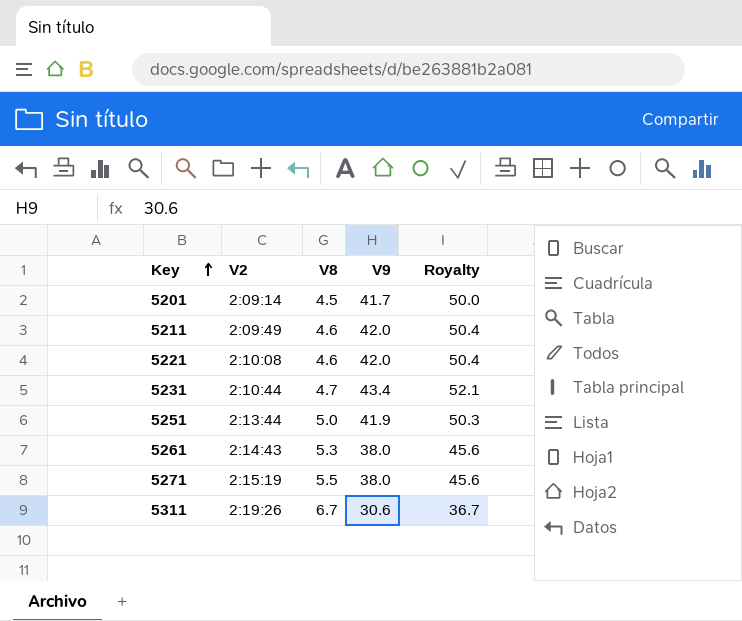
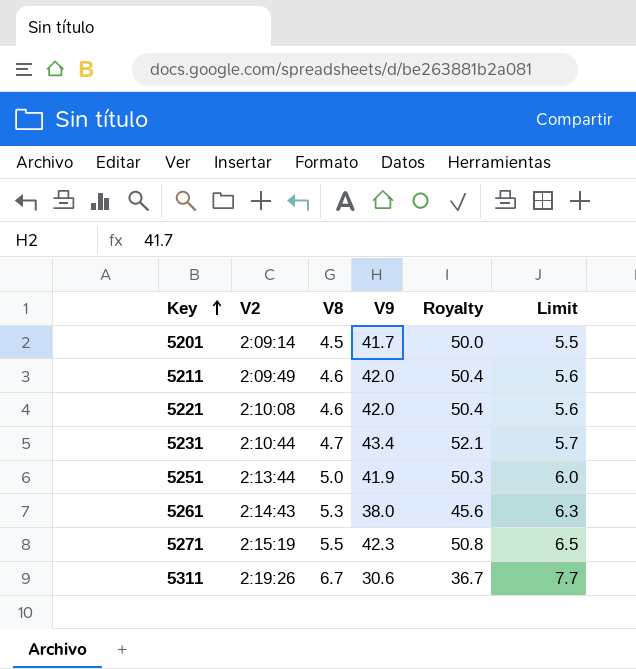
column Limit | formula: none -> [V8] + 1
5271 | V9: 38.0 -> 42.3
5271 | Royalty: 45.6 -> 50.8

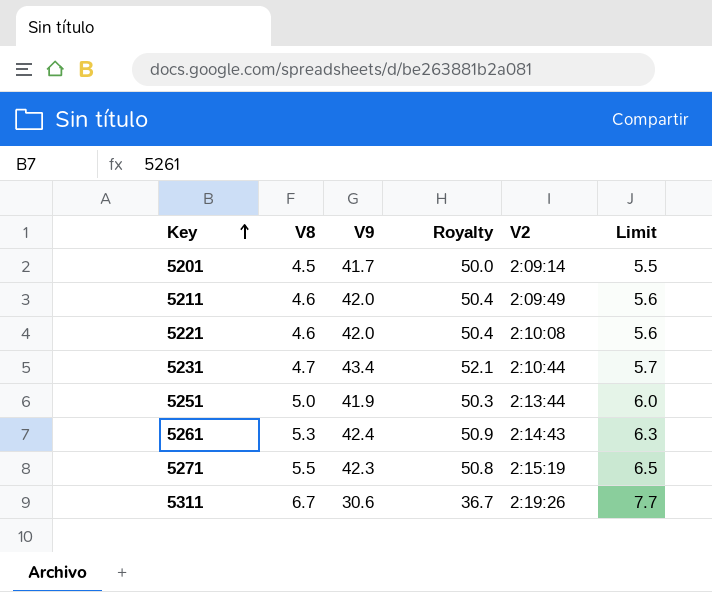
column V2 | position: 2 -> 5
5261 | V9: 38.0 -> 42.4
5261 | Royalty: 45.6 -> 50.9

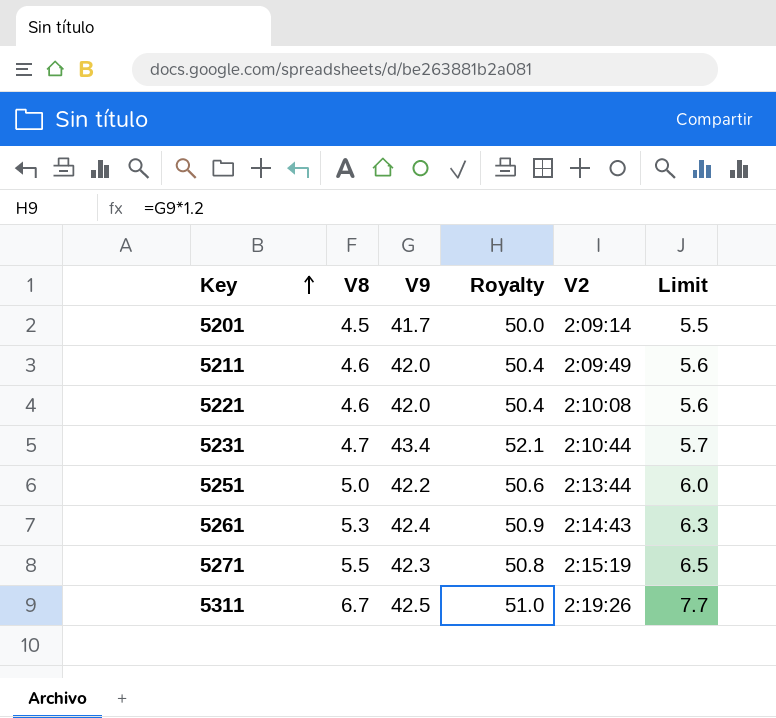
5251 | V9: 41.9 -> 42.2
5251 | Royalty: 50.3 -> 50.6
5311 | V9: 30.6 -> 42.5
5311 | Royalty: 36.7 -> 51.0

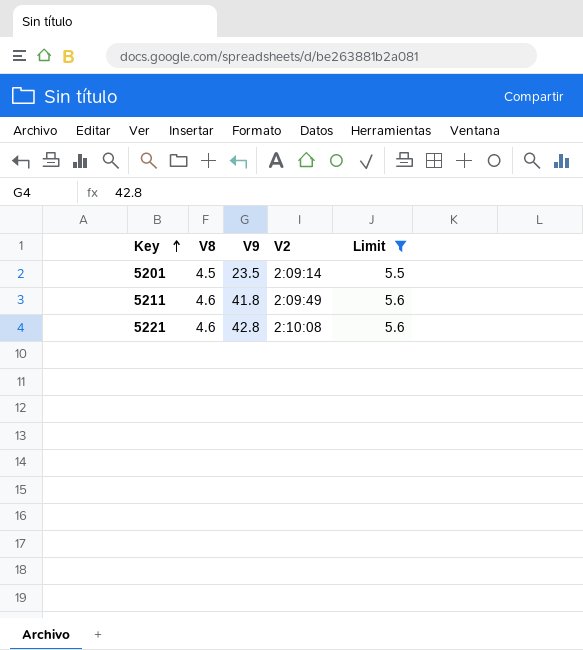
filter: none -> Limit <= 5.6
column Royalty | formula: [V9] * 1.2 -> none
5201 | V9: 41.7 -> 23.5
5211 | V9: 42.0 -> 41.8
5221 | V9: 42.0 -> 42.8

